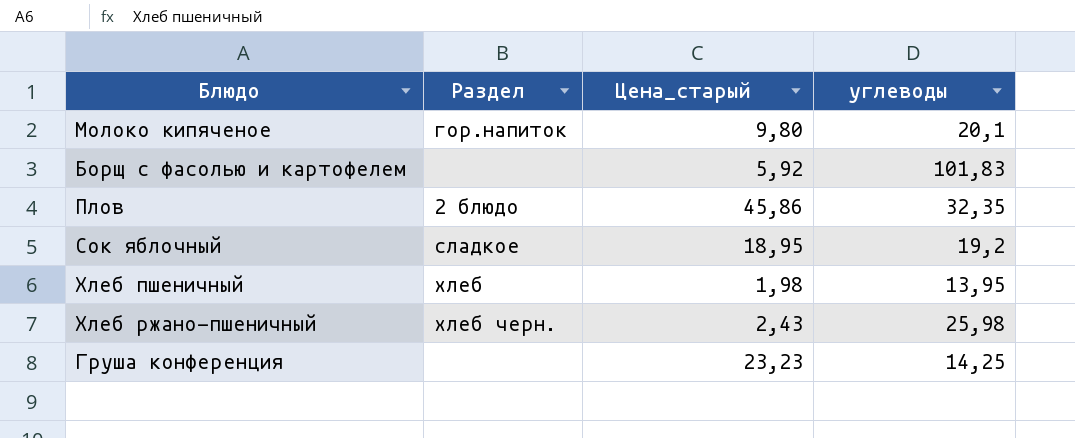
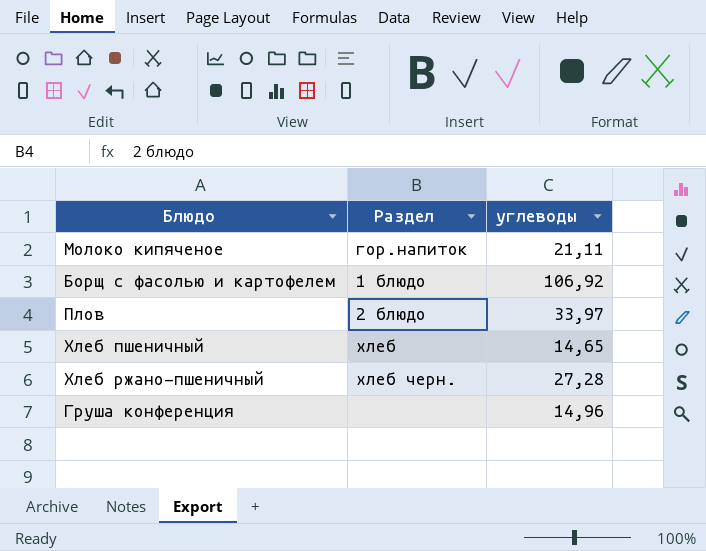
column Цена_старый | position: 3 -> none
row Сок яблочный: сладкое | 18,95 | 19,2 -> none
Молоко кипяченое | углеводы: 20,1 -> 21,11
Борщ с фасолью и картофелем | Раздел: none -> 1 блюдо
Борщ с фасолью и картофелем | углеводы: 101,83 -> 106,92
Плов | углеводы: 32,35 -> 33,97
Хлеб пшеничный | углеводы: 13,95 -> 14,65
Хлеб ржано-пшеничный | углеводы: 25,98 -> 27,28
Груша конференция | углеводы: 14,25 -> 14,96

